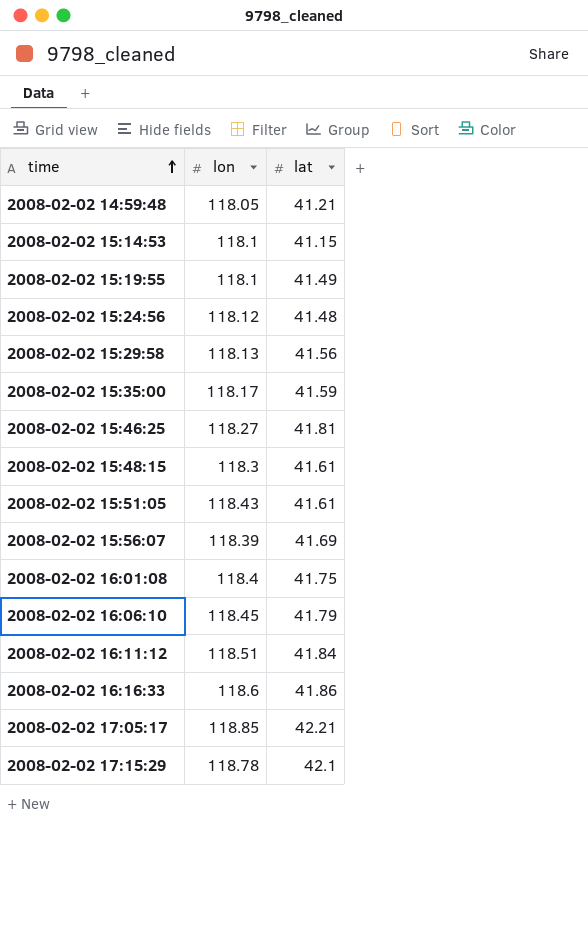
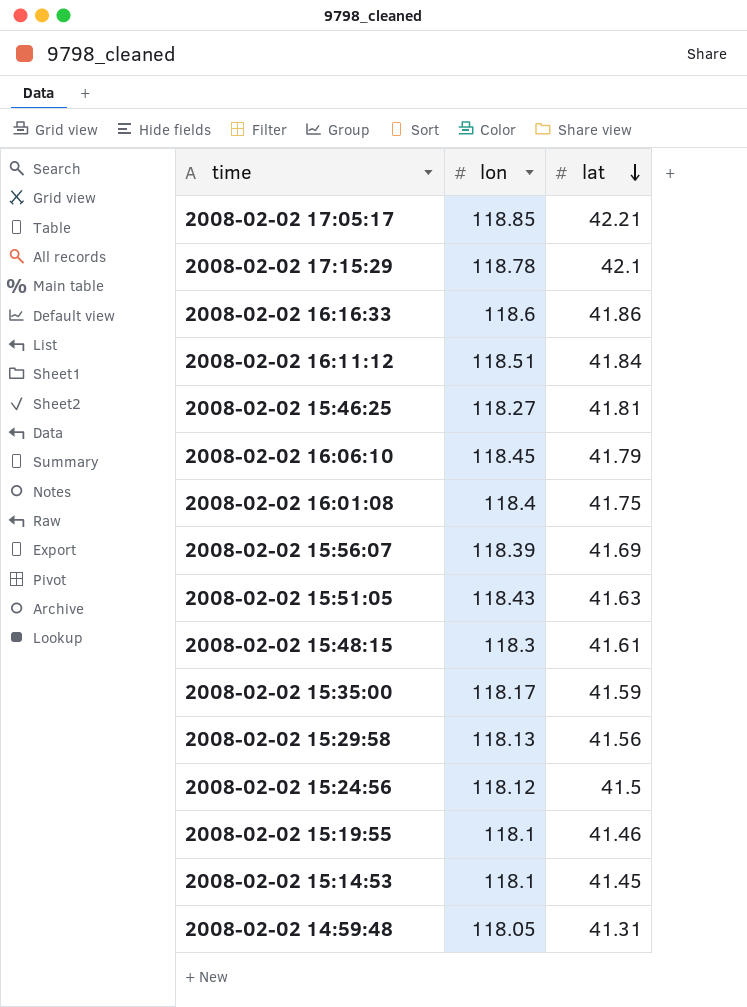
row order: time ascending -> lat descending
2008-02-02 15:51:05 | lat: 41.61 -> 41.63
2008-02-02 15:24:56 | lat: 41.48 -> 41.5
2008-02-02 15:19:55 | lat: 41.49 -> 41.46
2008-02-02 15:14:53 | lat: 41.15 -> 41.45
2008-02-02 14:59:48 | lat: 41.21 -> 41.31

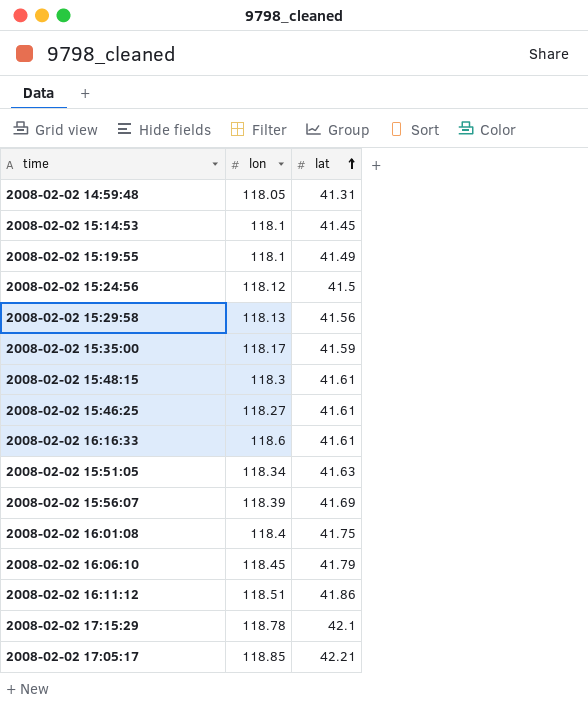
row order: lat descending -> lat ascending
2008-02-02 15:19:55 | lat: 41.46 -> 41.49
2008-02-02 15:46:25 | lat: 41.81 -> 41.61
2008-02-02 16:16:33 | lat: 41.86 -> 41.61
2008-02-02 15:51:05 | lon: 118.43 -> 118.34
2008-02-02 16:11:12 | lat: 41.84 -> 41.86

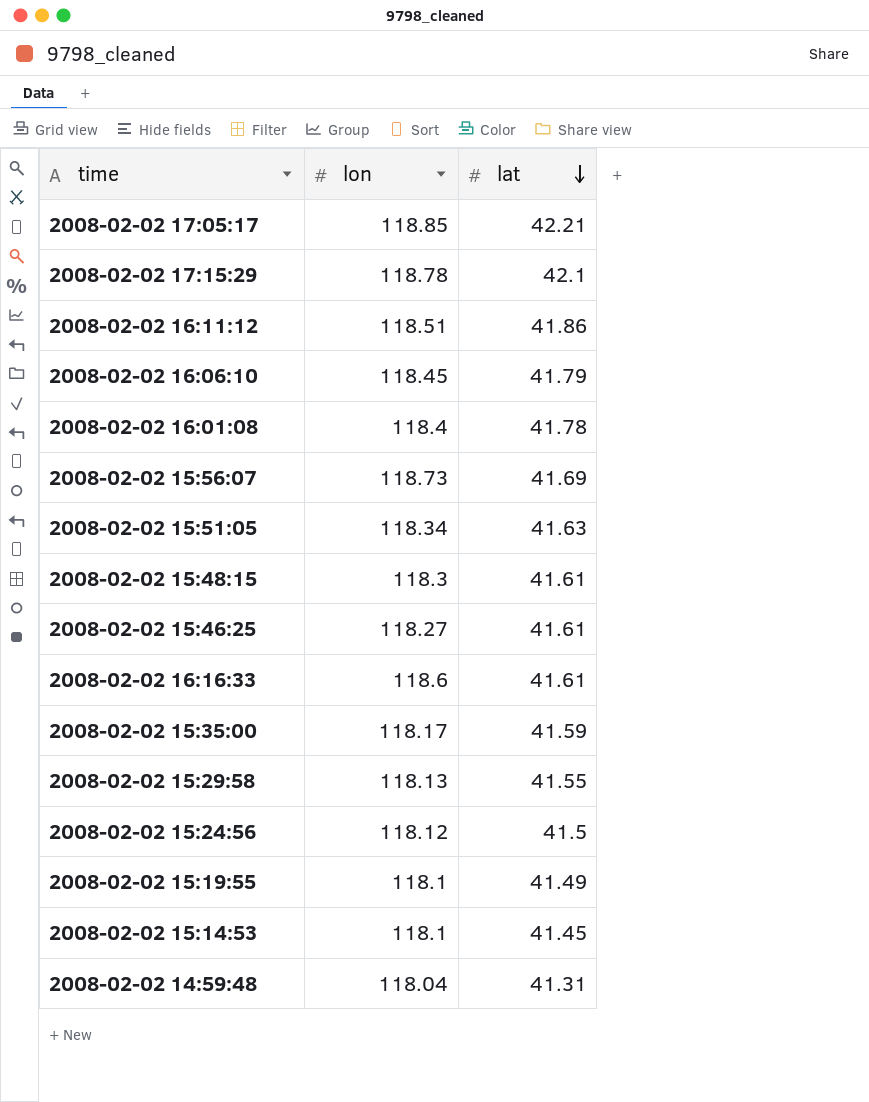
row order: lat ascending -> lat descending
2008-02-02 16:01:08 | lat: 41.75 -> 41.78
2008-02-02 15:56:07 | lon: 118.39 -> 118.73
2008-02-02 15:29:58 | lat: 41.56 -> 41.55
2008-02-02 14:59:48 | lon: 118.05 -> 118.04

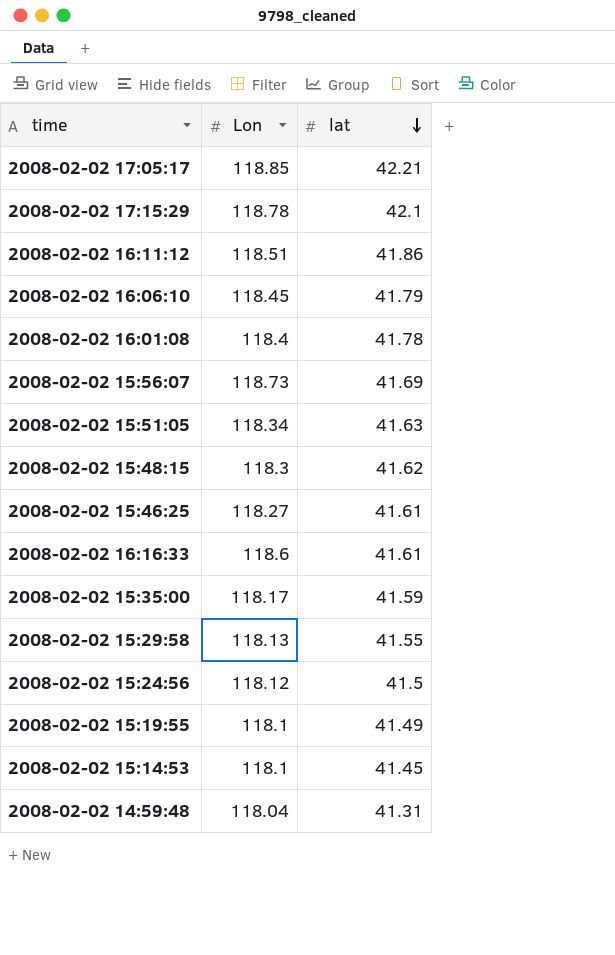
column name: lon -> Lon
2008-02-02 15:48:15 | lat: 41.61 -> 41.62

